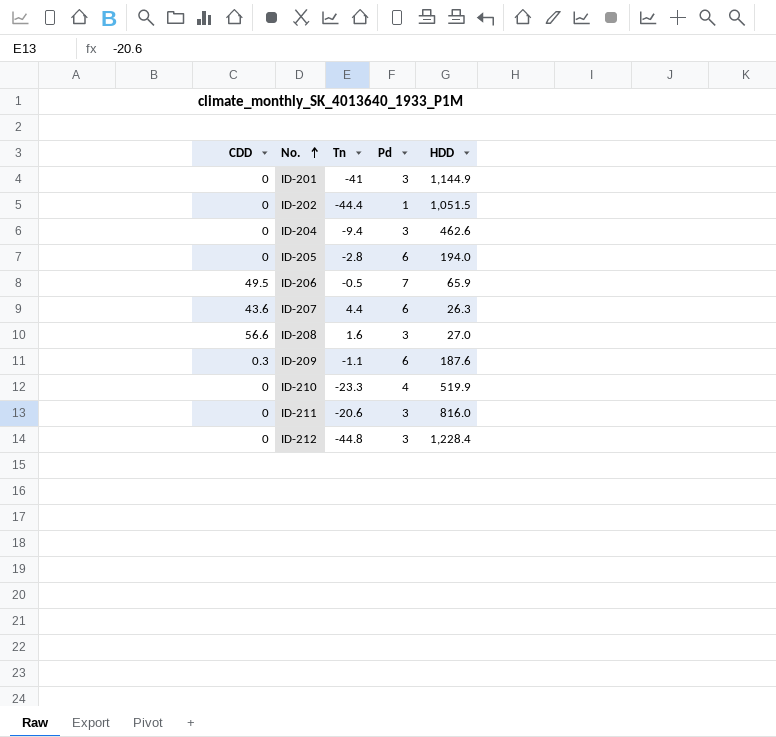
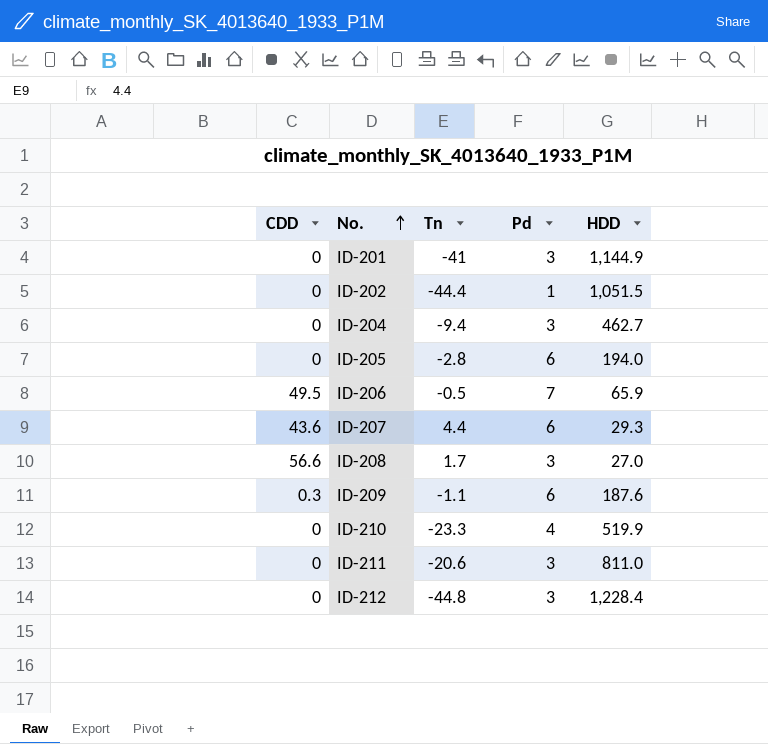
ID-204 | HDD: 462.6 -> 462.7
ID-207 | HDD: 26.3 -> 29.3
ID-208 | Tn: 1.6 -> 1.7
ID-211 | HDD: 816.0 -> 811.0

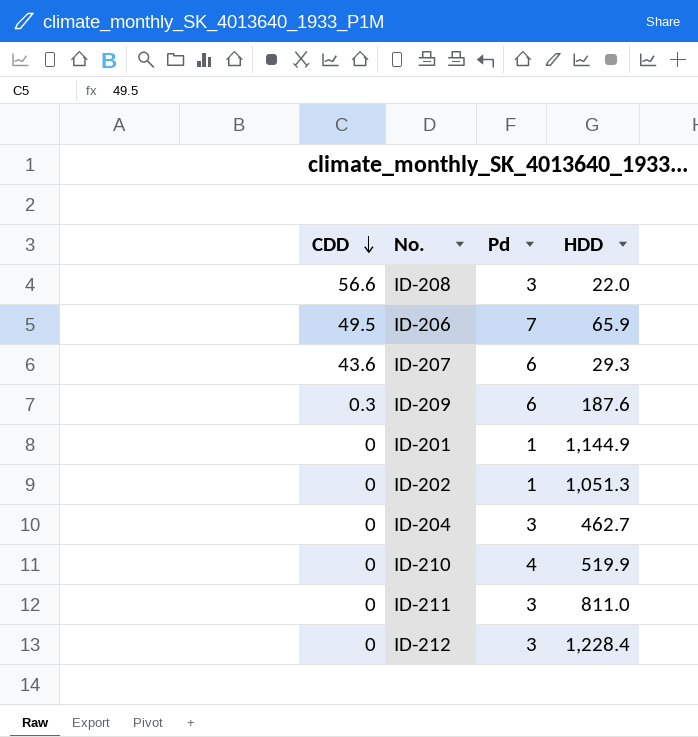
row order: No. ascending -> CDD descending
column Tn | position: 3 -> none
row ID-205: 0 | -2.8 | 6 | 194.0 -> none
ID-208 | HDD: 27.0 -> 22.0
ID-201 | Pd: 3 -> 1
ID-202 | HDD: 1,051.5 -> 1,051.3

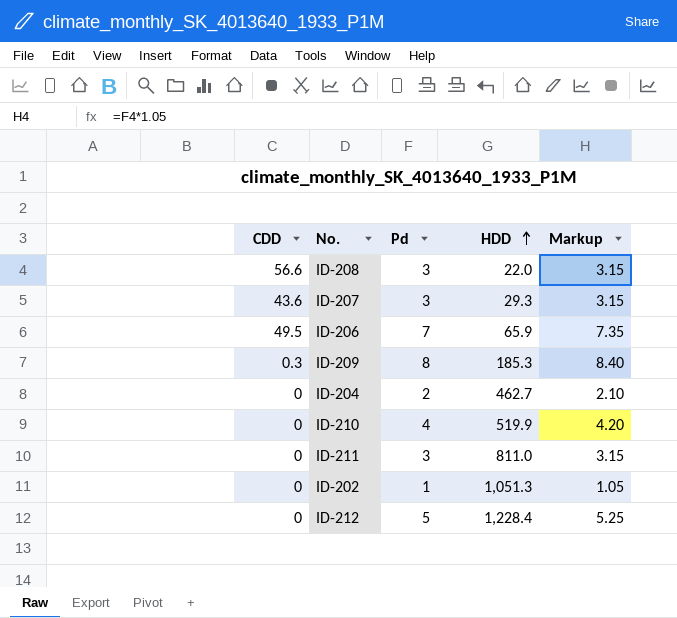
row order: CDD descending -> HDD ascending
column Markup | formula: none -> [Pd] * 1.05
row ID-201: 0 | 1 | 1,144.9 -> none
ID-207 | Pd: 6 -> 3
ID-209 | Pd: 6 -> 8
ID-209 | HDD: 187.6 -> 185.3
ID-204 | Pd: 3 -> 2
ID-212 | Pd: 3 -> 5

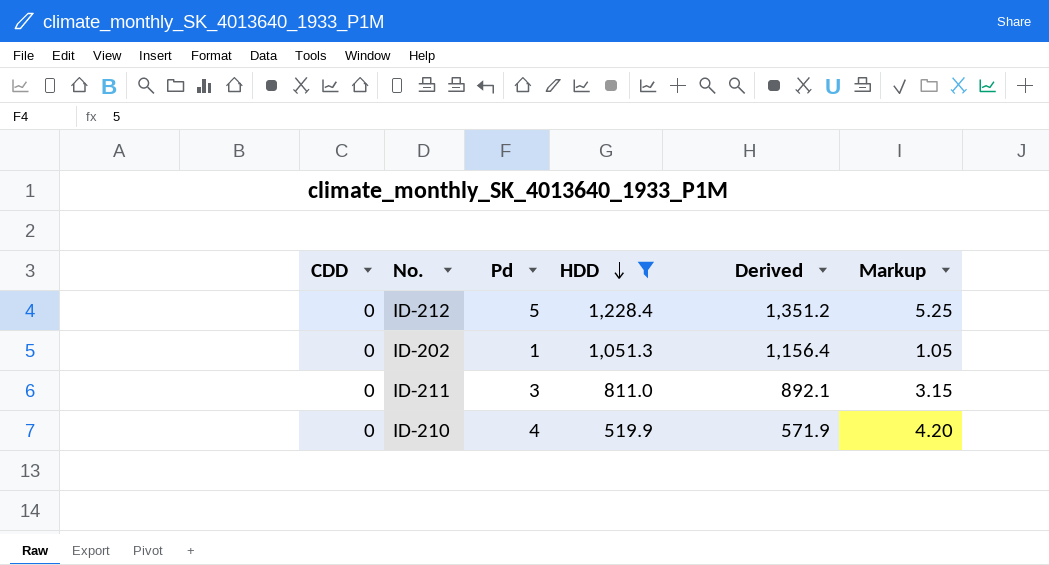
filter: none -> HDD >= 519.9
row order: HDD ascending -> HDD descending
column Derived | formula: none -> [HDD] * 1.1

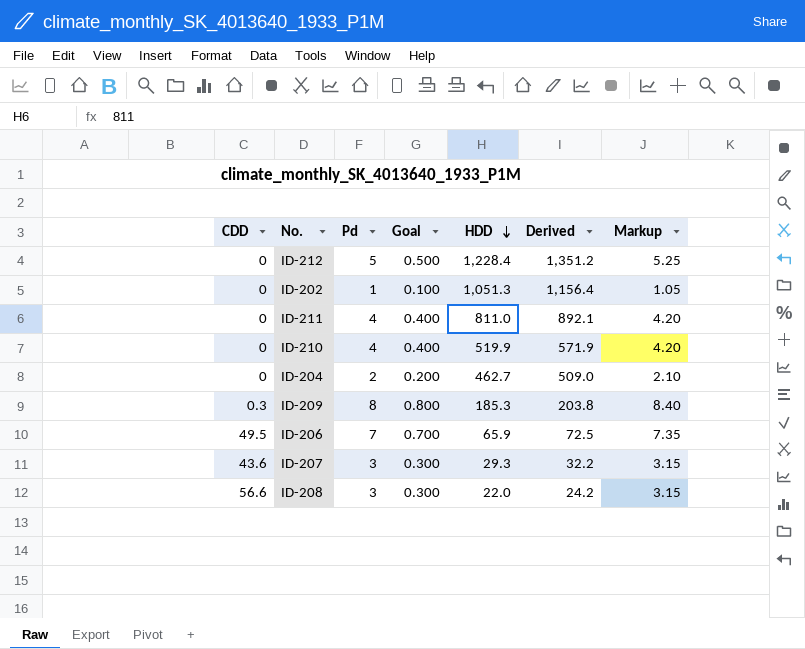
filter: HDD >= 519.9 -> none
column Goal | formula: none -> [Pd] * 0.1
ID-211 | Pd: 3 -> 4
ID-211 | Markup: 3.15 -> 4.20

